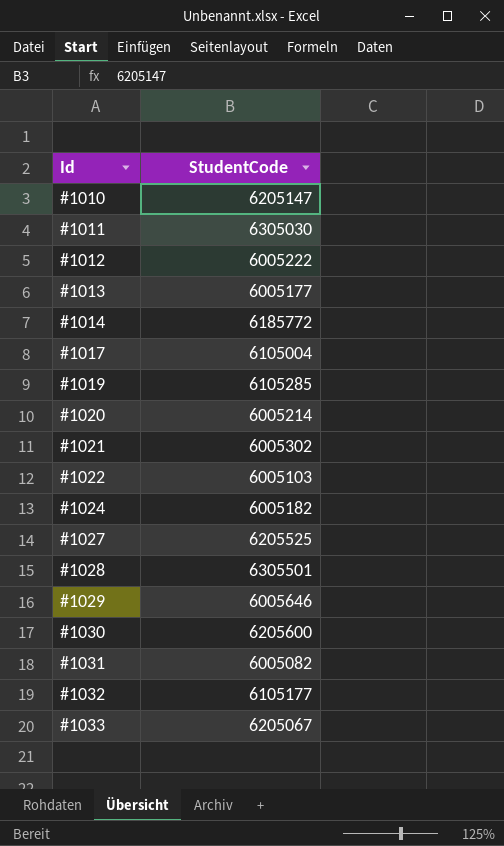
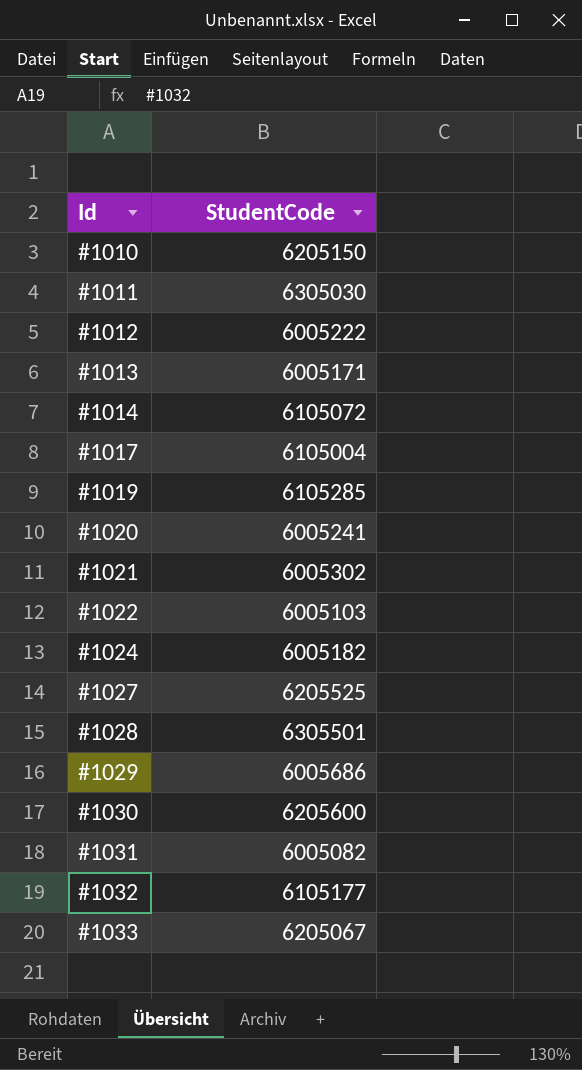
#1010 | StudentCode: 6205147 -> 6205150
#1013 | StudentCode: 6005177 -> 6005171
#1014 | StudentCode: 6185772 -> 6105072
#1020 | StudentCode: 6005214 -> 6005241
#1029 | StudentCode: 6005646 -> 6005686

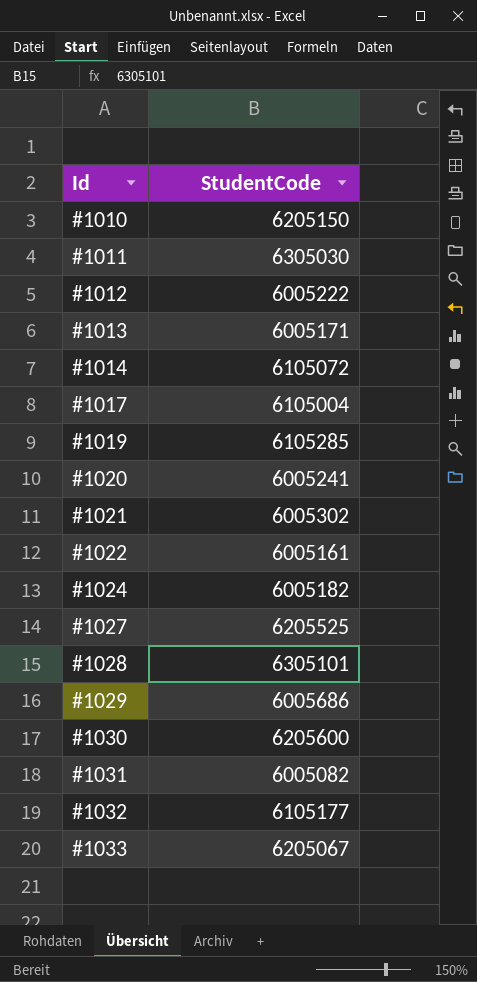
#1022 | StudentCode: 6005103 -> 6005161
#1028 | StudentCode: 6305501 -> 6305101

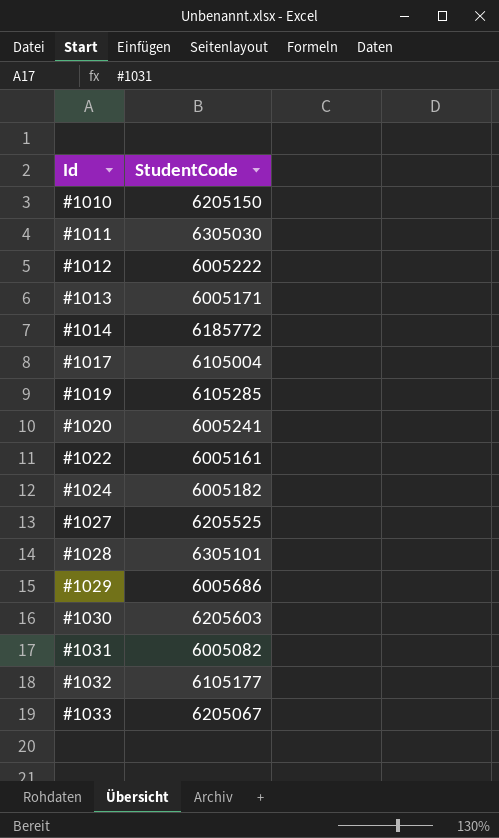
row #1021: 6005302 -> none
#1014 | StudentCode: 6105072 -> 6185772
#1030 | StudentCode: 6205600 -> 6205603

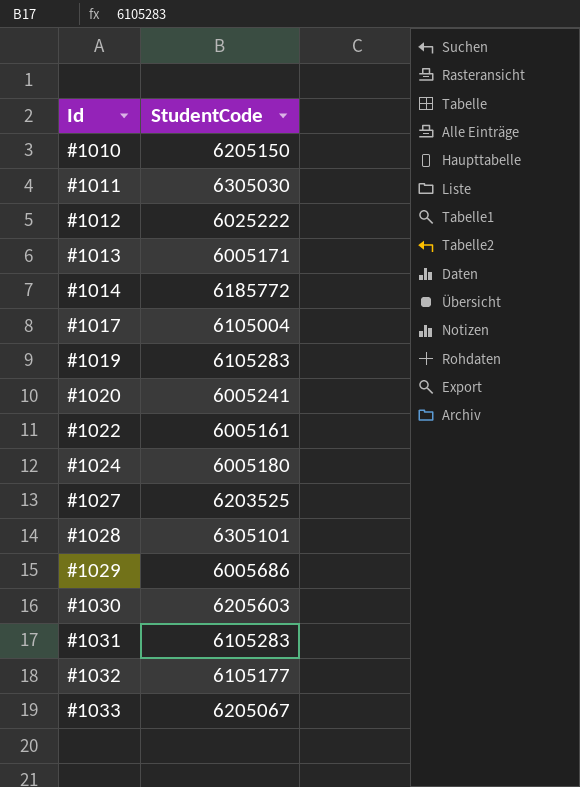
#1012 | StudentCode: 6005222 -> 6025222
#1019 | StudentCode: 6105285 -> 6105283
#1024 | StudentCode: 6005182 -> 6005180
#1027 | StudentCode: 6205525 -> 6203525
#1031 | StudentCode: 6005082 -> 6105283

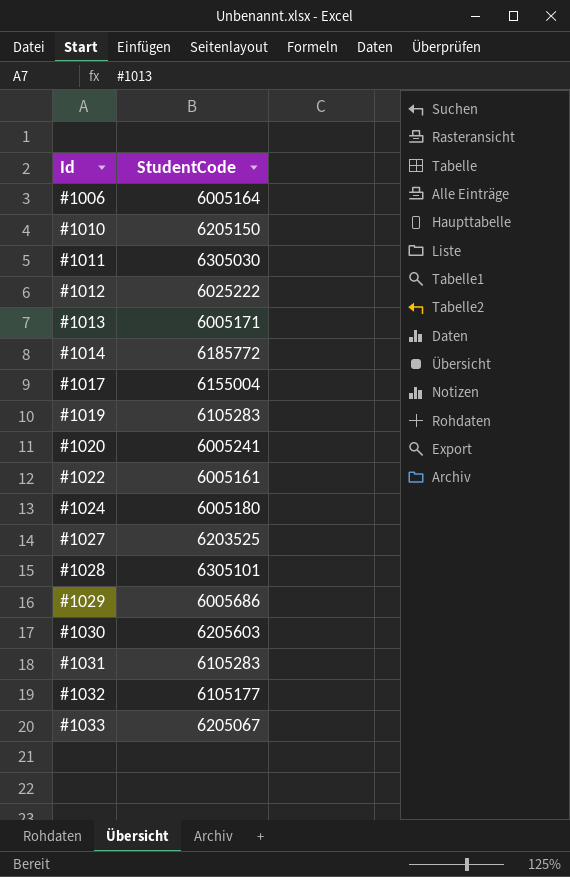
row #1006: none -> 6005164
#1017 | StudentCode: 6105004 -> 6155004

